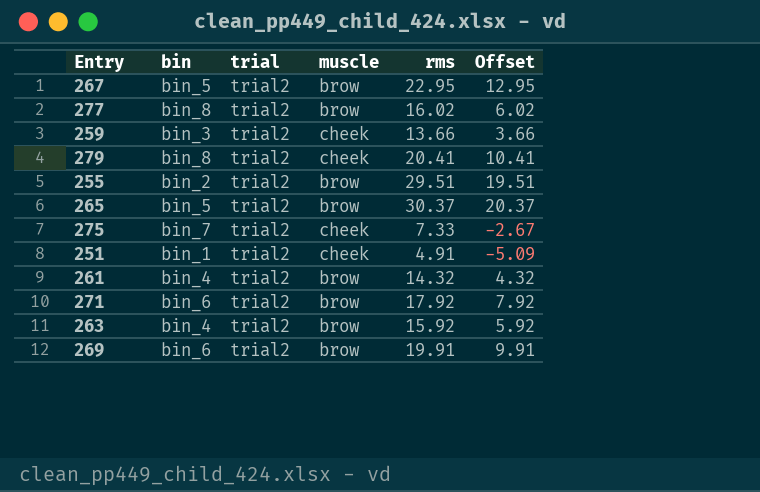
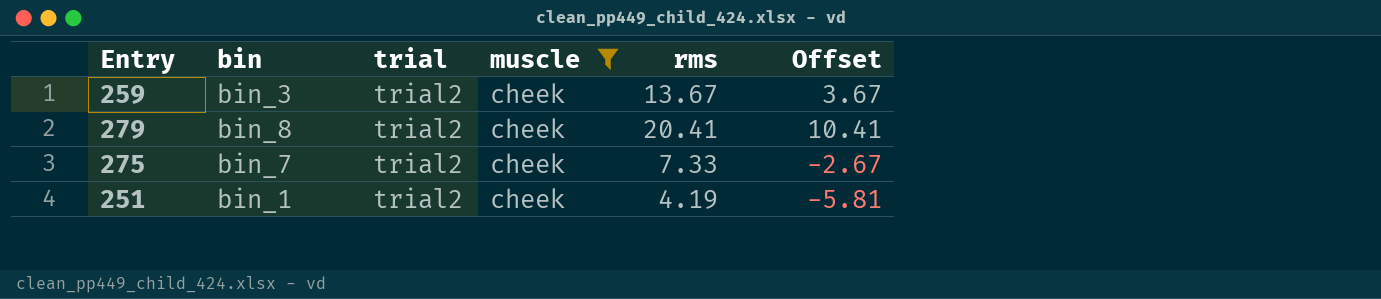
filter: none -> muscle = cheek
259 | rms: 13.66 -> 13.67
259 | Offset: 3.66 -> 3.67
251 | rms: 4.91 -> 4.19
251 | Offset: -5.09 -> -5.81

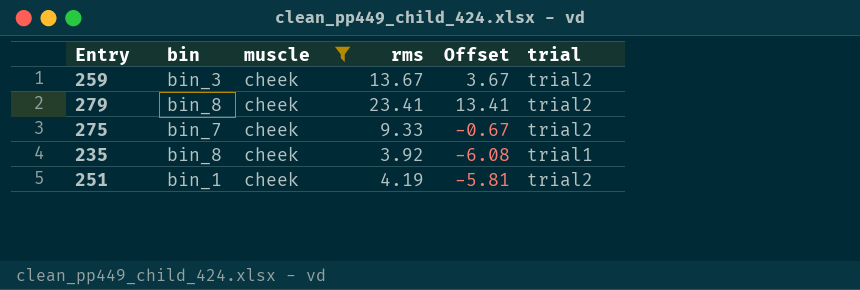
column trial | position: 3 -> 6
279 | rms: 20.41 -> 23.41
279 | Offset: 10.41 -> 13.41
275 | rms: 7.33 -> 9.33
275 | Offset: -2.67 -> -0.67
row 235: none -> bin_8 | cheek | 3.92 | -6.08 | trial1

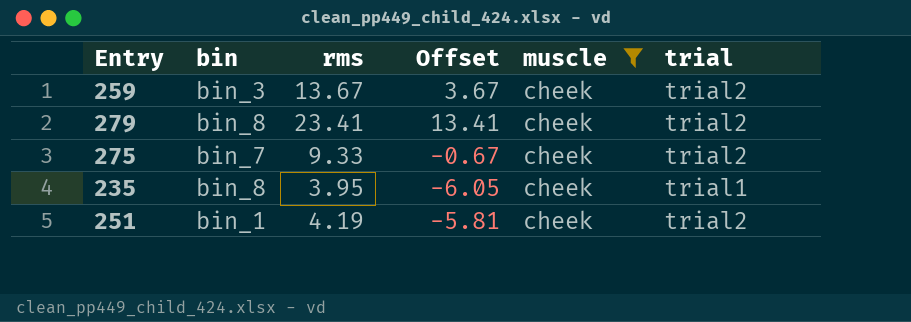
column muscle | position: 3 -> 5
235 | rms: 3.92 -> 3.95
235 | Offset: -6.08 -> -6.05

